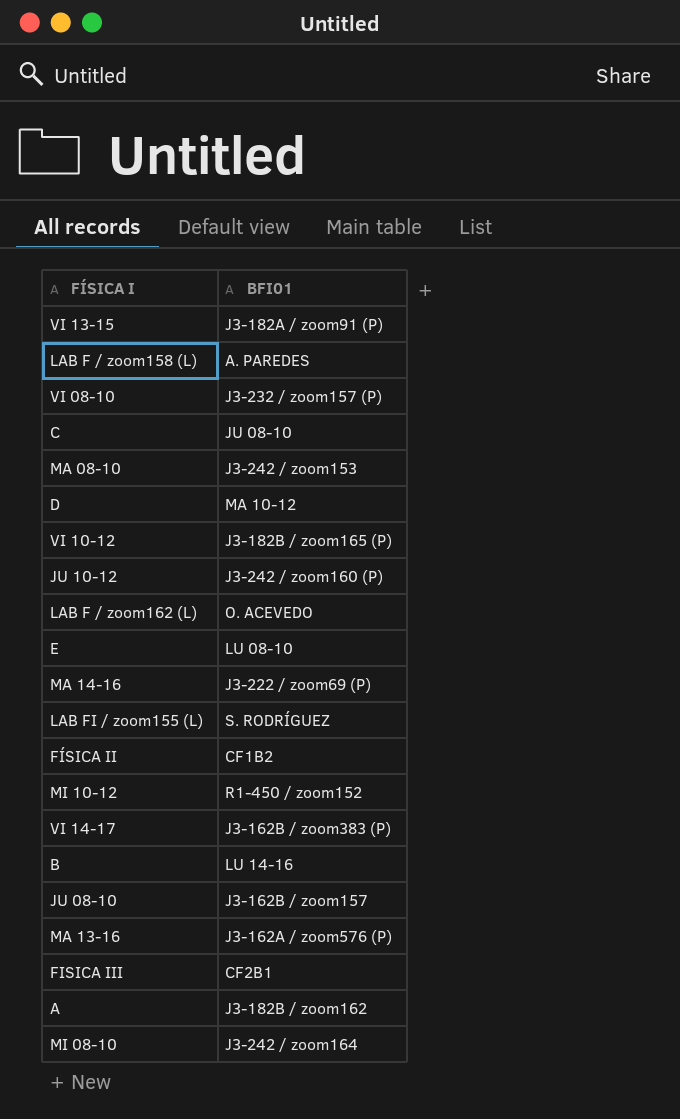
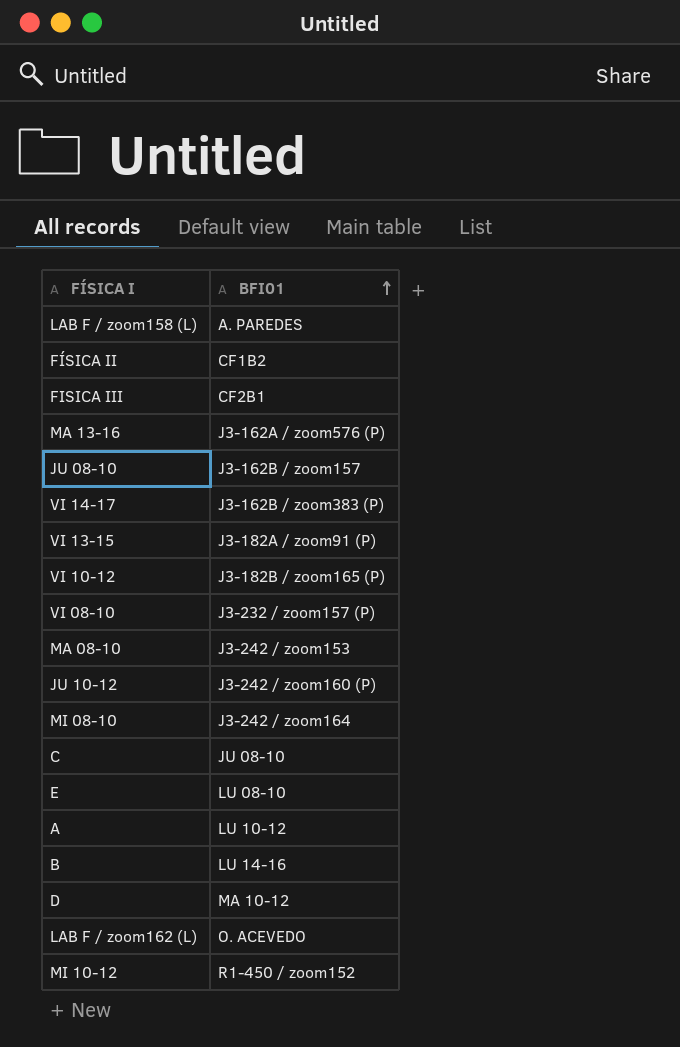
row order: none -> BFI01 ascending
row MA 14-16: J3-222 / zoom69 (P) -> none
row LAB FI / zoom155 (L): S. RODRÍGUEZ -> none
A | BFI01: J3-182B / zoom162 -> LU 10-12

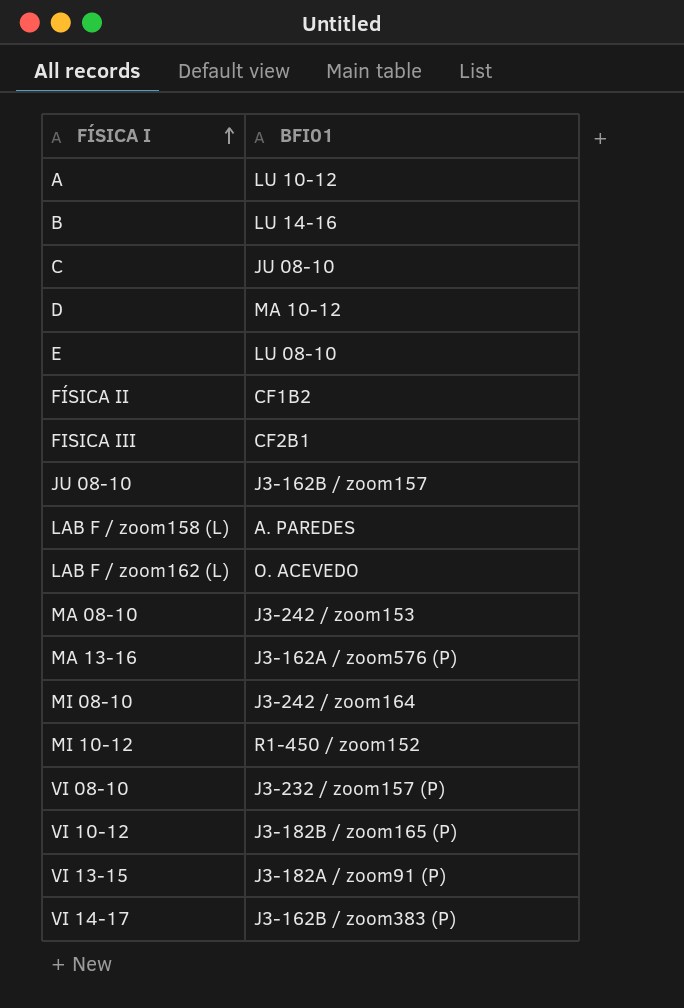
row order: BFI01 ascending -> FÍSICA I ascending
row JU 10-12: J3-242 / zoom160 (P) -> none

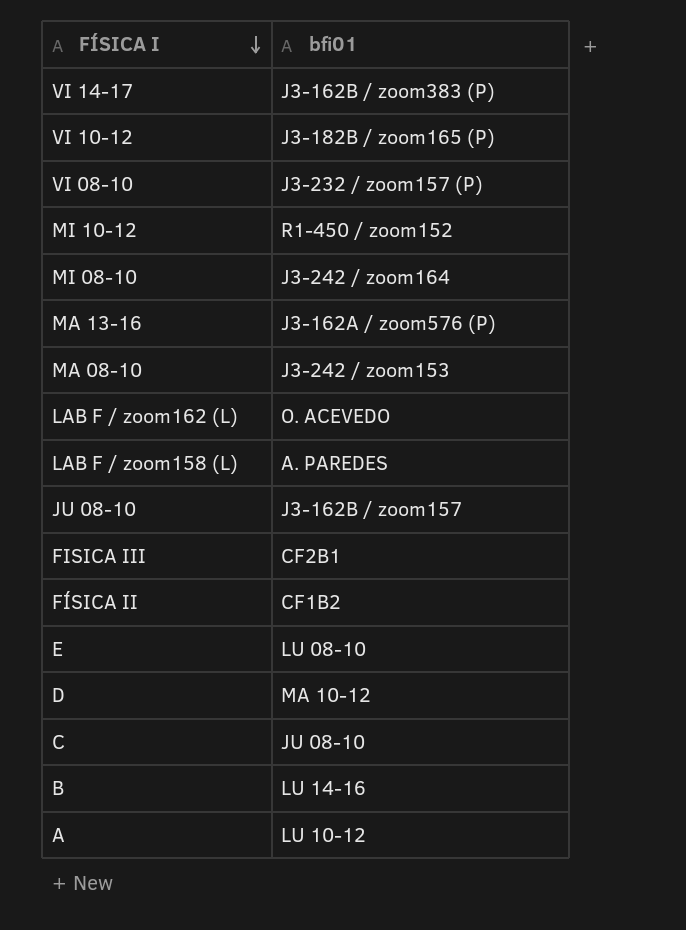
row order: FÍSICA I ascending -> FÍSICA I descending
column name: BFI01 -> bfi01
row VI 13-15: J3-182A / zoom91 (P) -> none

